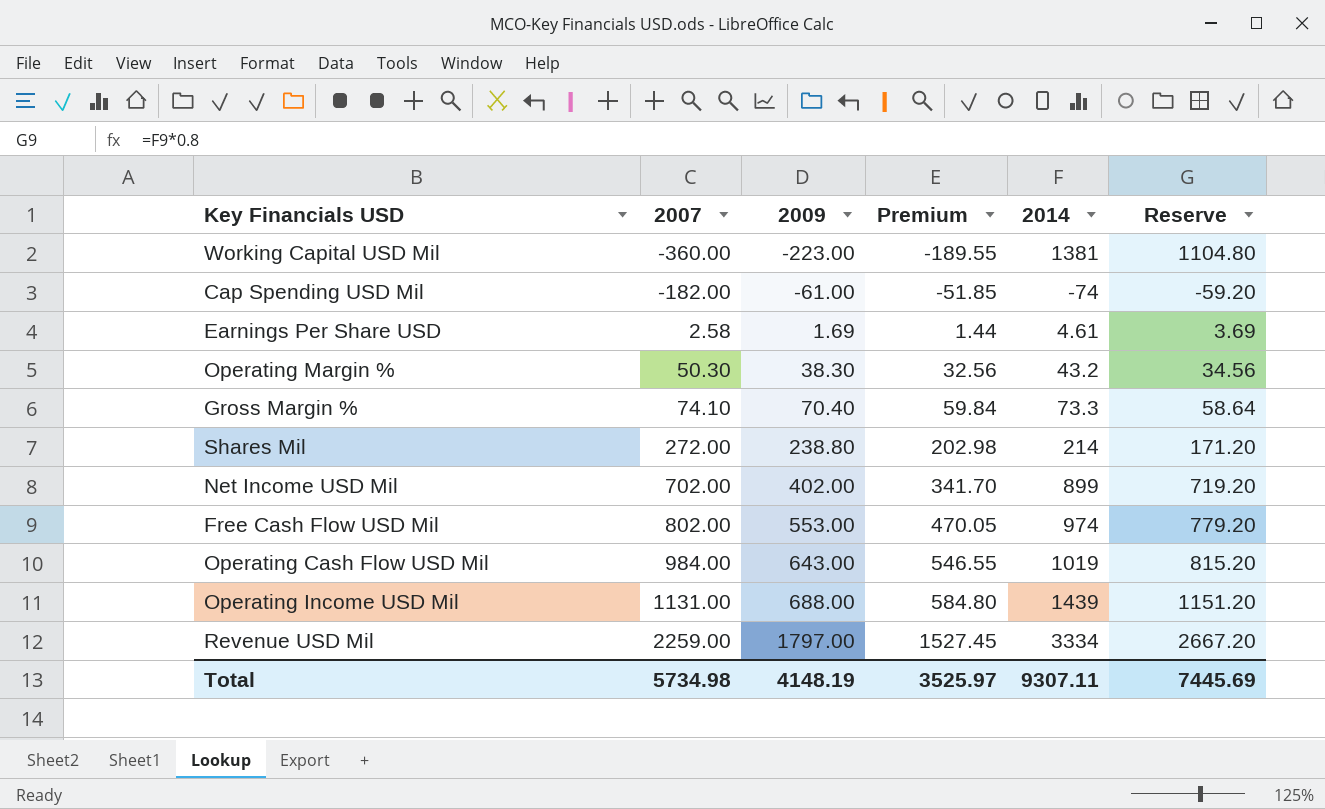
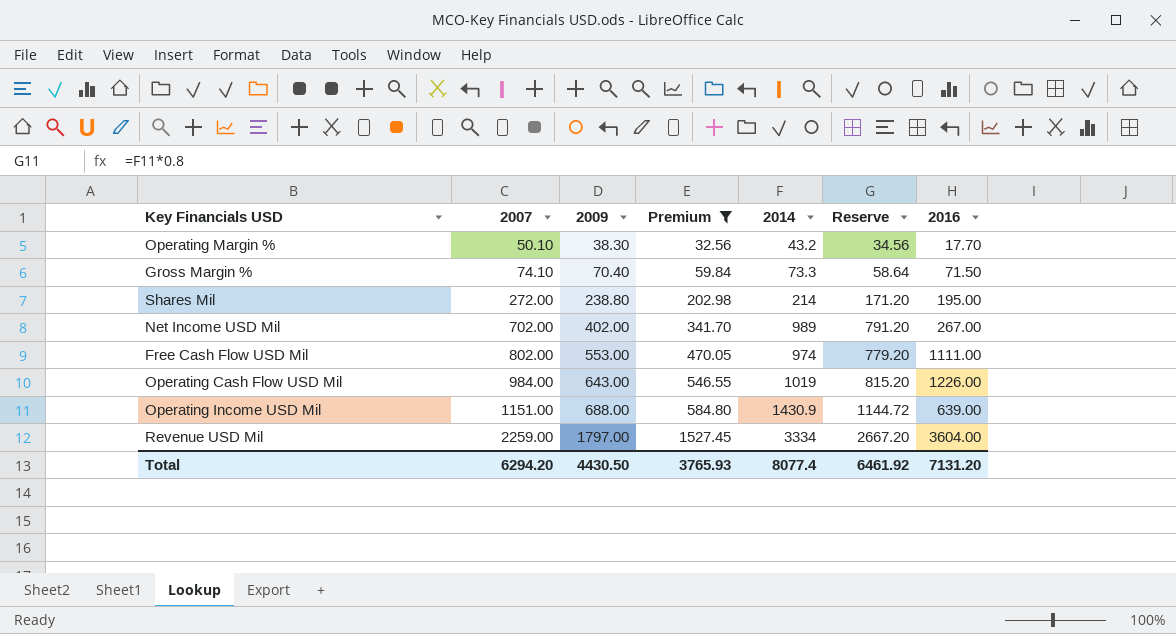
filter: none -> Premium >= 32.56
column 2016 | position: none -> 7
Operating Margin % | 2007: 50.30 -> 50.10
Net Income USD Mil | 2014: 899 -> 989
Net Income USD Mil | Reserve: 719.20 -> 791.20
Operating Income USD Mil | 2007: 1131.00 -> 1151.00
Operating Income USD Mil | 2014: 1439 -> 1430.9
Operating Income USD Mil | Reserve: 1151.20 -> 1144.72
Total | 2007: 5734.98 -> 6294.20
Total | 2009: 4148.19 -> 4430.50
Total | Premium: 3525.97 -> 3765.93
Total | 2014: 9307.11 -> 8077.4
Total | Reserve: 7445.69 -> 6461.92

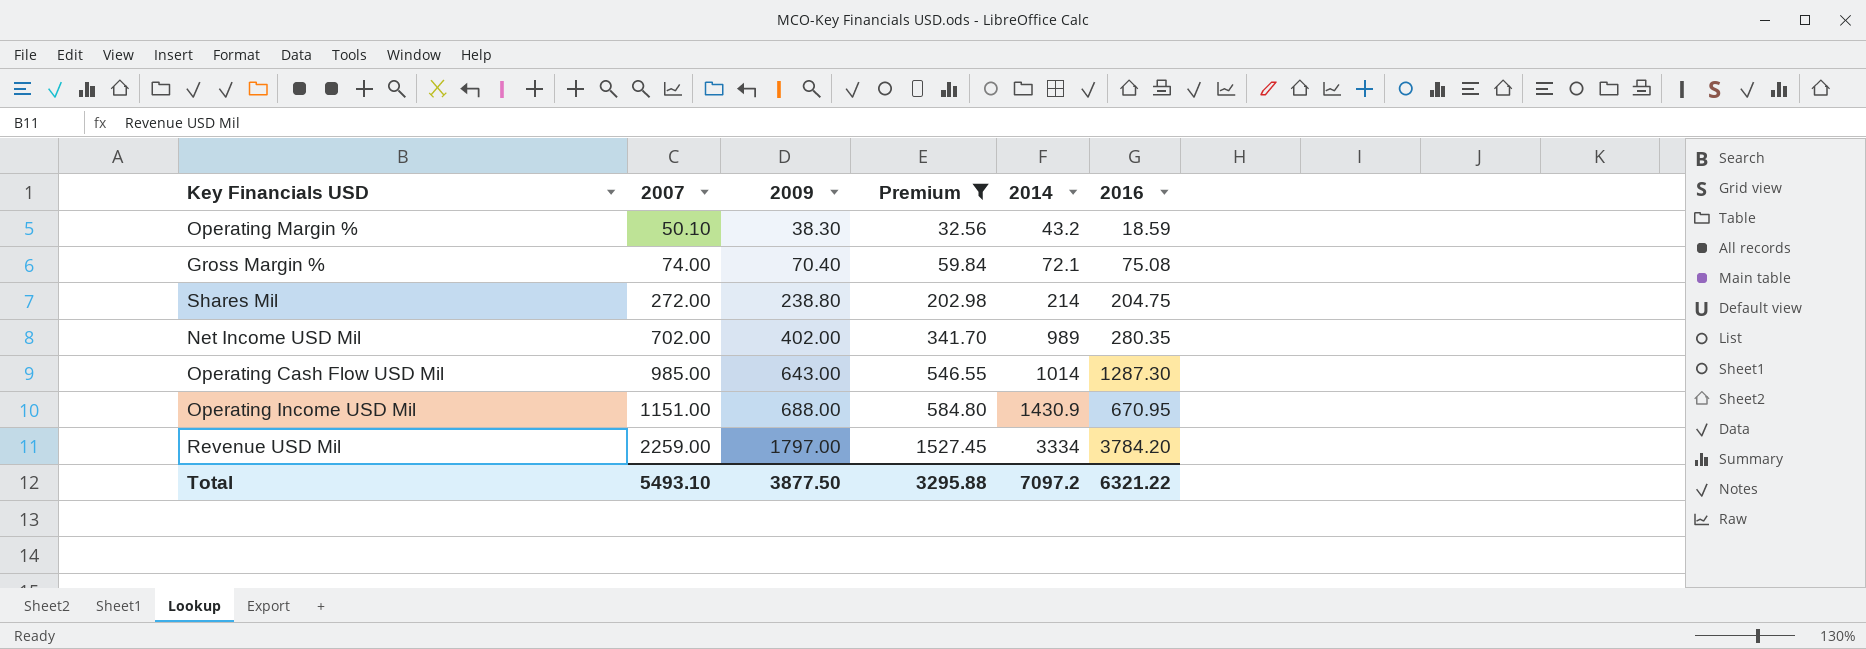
column Reserve | formula: [2014] * 0.8 -> none
row Free Cash Flow USD Mil: 802.00 | 553.00 | 470.05 | 974 | 779.20 | 1111.00 -> none
Operating Margin % | 2016: 17.70 -> 18.59
Gross Margin % | 2007: 74.10 -> 74.00
Gross Margin % | 2014: 73.3 -> 72.1
Gross Margin % | 2016: 71.50 -> 75.08
Shares Mil | 2016: 195.00 -> 204.75
Net Income USD Mil | 2016: 267.00 -> 280.35
Operating Cash Flow USD Mil | 2007: 984.00 -> 985.00
Operating Cash Flow USD Mil | 2014: 1019 -> 1014
Operating Cash Flow USD Mil | 2016: 1226.00 -> 1287.30
Operating Income USD Mil | 2016: 639.00 -> 670.95
Revenue USD Mil | 2016: 3604.00 -> 3784.20
Total | 2007: 6294.20 -> 5493.10
Total | 2009: 4430.50 -> 3877.50
Total | Premium: 3765.93 -> 3295.88
Total | 2014: 8077.4 -> 7097.2
Total | 2016: 7131.20 -> 6321.22

